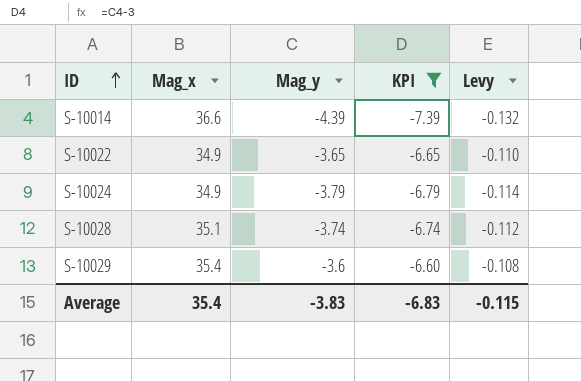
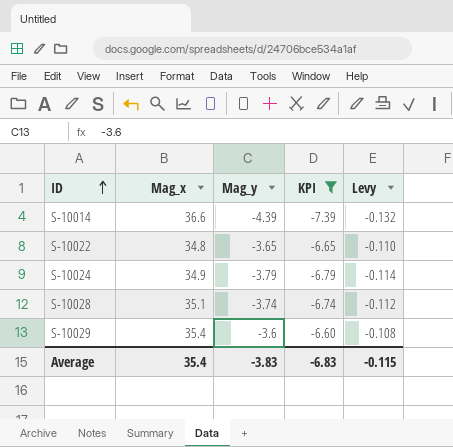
S-10022 | Mag_x: 34.9 -> 34.8

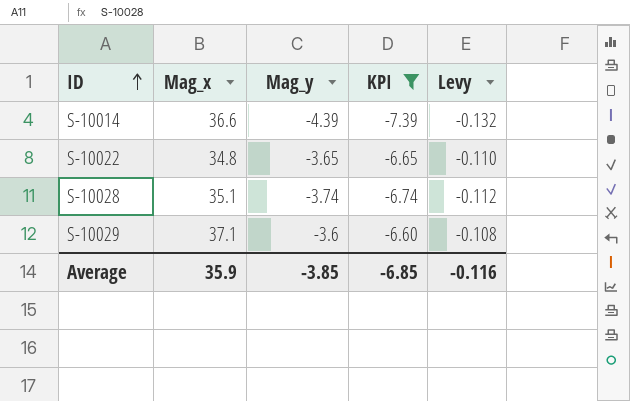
row S-10024: 34.9 | -3.79 | -6.79 | -0.114 -> none
S-10029 | Mag_x: 35.4 -> 37.1
Average | Mag_x: 35.4 -> 35.9
Average | Mag_y: -3.83 -> -3.85
Average | KPI: -6.83 -> -6.85
Average | Levy: -0.115 -> -0.116

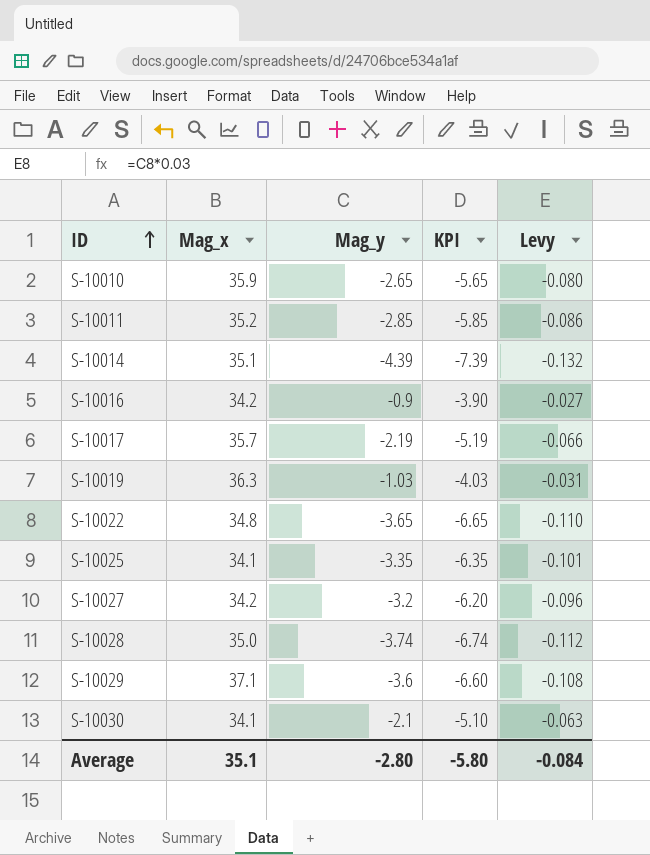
filter: KPI <= -6.60 -> none
S-10014 | Mag_x: 36.6 -> 35.1
S-10028 | Mag_x: 35.1 -> 35.0
Average | Mag_x: 35.9 -> 35.1
Average | Mag_y: -3.85 -> -2.80
Average | KPI: -6.85 -> -5.80
Average | Levy: -0.116 -> -0.084

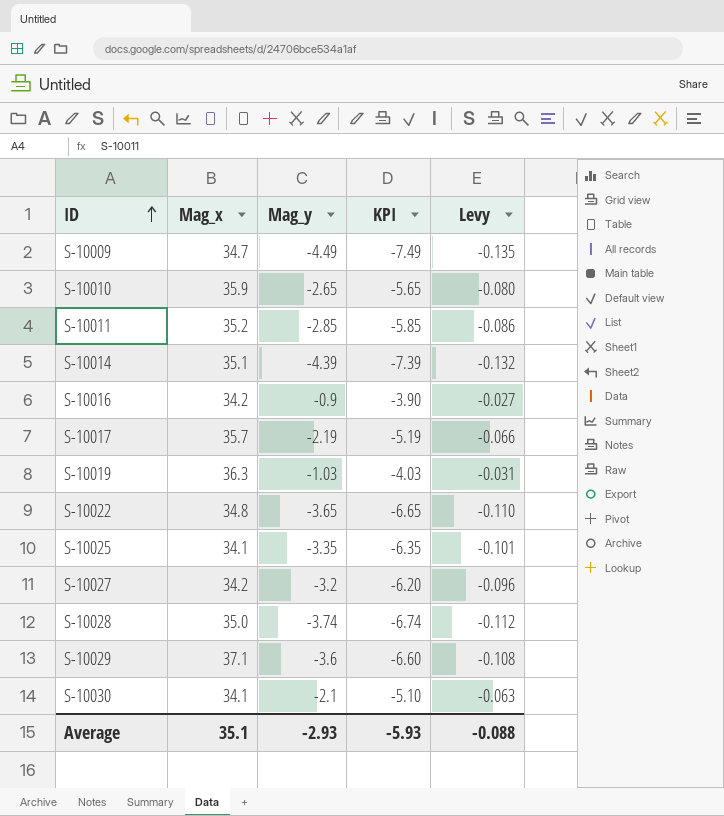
row S-10009: none -> 34.7 | -4.49 | -7.49 | -0.135
Average | Mag_y: -2.80 -> -2.93
Average | KPI: -5.80 -> -5.93
Average | Levy: -0.084 -> -0.088

